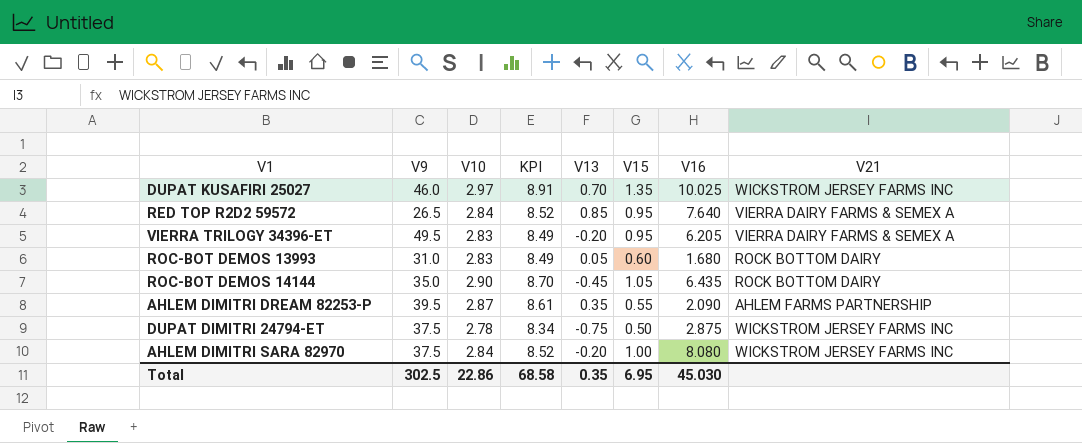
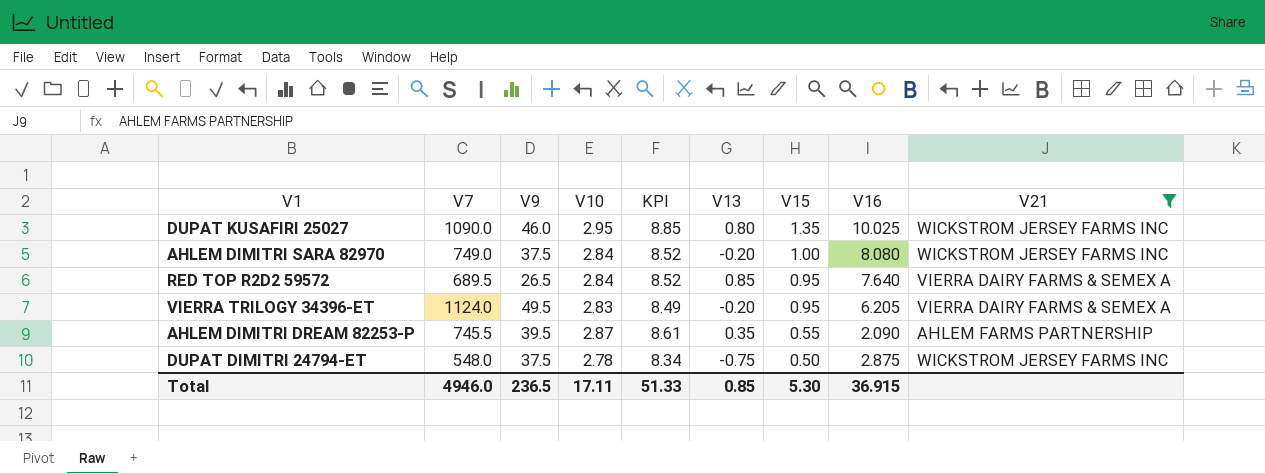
filter: none -> V21 != ROCK BOTTOM DAIRY
row order: none -> V15 descending
column V7 | position: none -> 2
DUPAT KUSAFIRI 25027 | V10: 2.97 -> 2.95
DUPAT KUSAFIRI 25027 | KPI: 8.91 -> 8.85
DUPAT KUSAFIRI 25027 | V13: 0.70 -> 0.80
Total | V9: 302.5 -> 236.5
Total | V10: 22.86 -> 17.11
Total | KPI: 68.58 -> 51.33
Total | V13: 0.35 -> 0.85
Total | V15: 6.95 -> 5.30
Total | V16: 45.030 -> 36.915

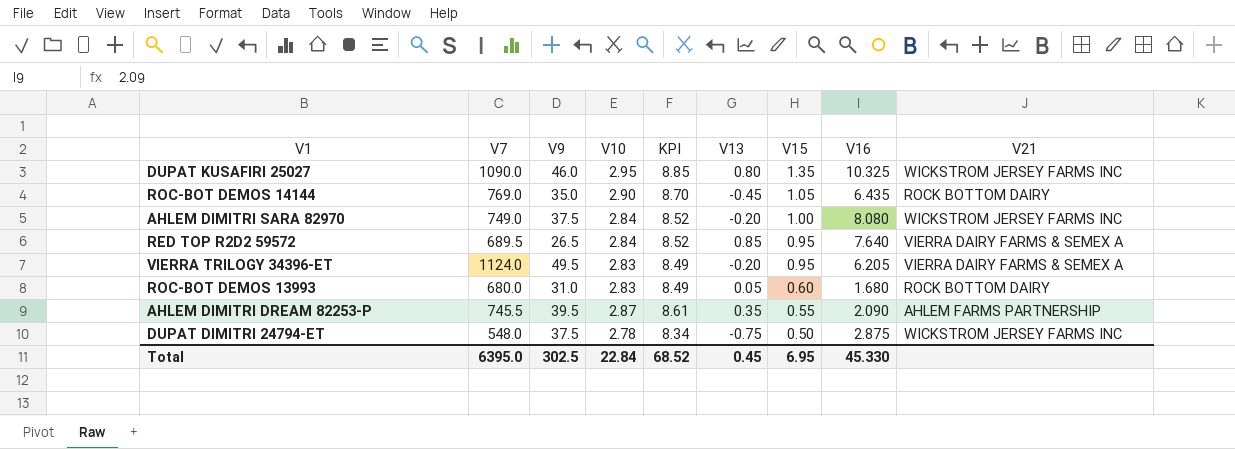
filter: V21 != ROCK BOTTOM DAIRY -> none
DUPAT KUSAFIRI 25027 | V16: 10.025 -> 10.325
Total | V7: 4946.0 -> 6395.0
Total | V9: 236.5 -> 302.5
Total | V10: 17.11 -> 22.84
Total | KPI: 51.33 -> 68.52
Total | V13: 0.85 -> 0.45
Total | V15: 5.30 -> 6.95
Total | V16: 36.915 -> 45.330

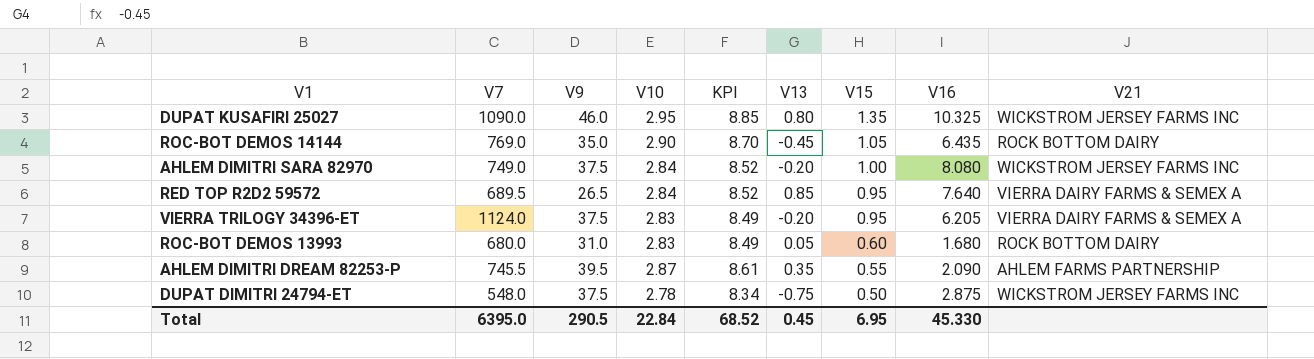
VIERRA TRILOGY 34396-ET | V9: 49.5 -> 37.5
Total | V9: 302.5 -> 290.5

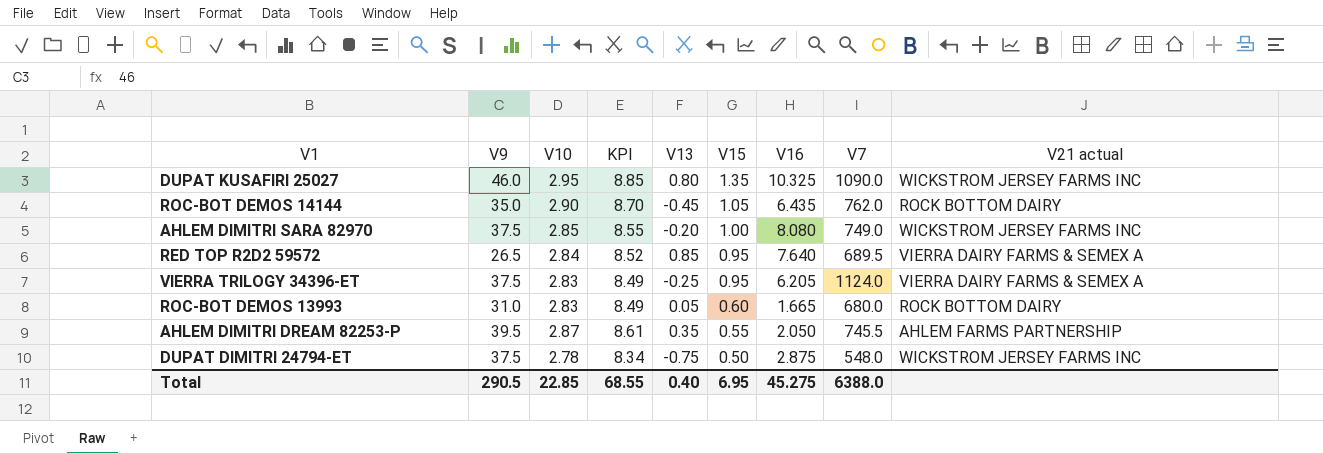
column V7 | position: 2 -> 8
column name: V21 -> V21 actual
ROC-BOT DEMOS 14144 | V7: 769.0 -> 762.0
AHLEM DIMITRI SARA 82970 | V10: 2.84 -> 2.85
AHLEM DIMITRI SARA 82970 | KPI: 8.52 -> 8.55
VIERRA TRILOGY 34396-ET | V13: -0.20 -> -0.25
ROC-BOT DEMOS 13993 | V16: 1.680 -> 1.665
AHLEM DIMITRI DREAM 82253-P | V16: 2.090 -> 2.050
Total | V10: 22.84 -> 22.85
Total | KPI: 68.52 -> 68.55
Total | V13: 0.45 -> 0.40
Total | V16: 45.330 -> 45.275
Total | V7: 6395.0 -> 6388.0

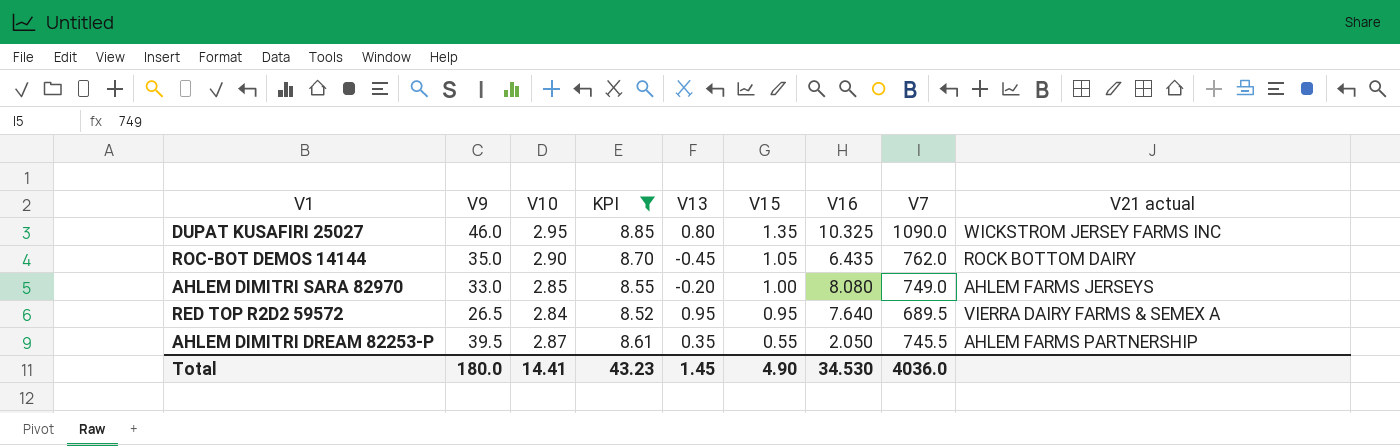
filter: none -> KPI >= 8.52
AHLEM DIMITRI SARA 82970 | V9: 37.5 -> 33.0
AHLEM DIMITRI SARA 82970 | V21 actual: WICKSTROM JERSEY FARMS INC -> AHLEM FARMS JERSEYS
RED TOP R2D2 59572 | V13: 0.85 -> 0.95
Total | V9: 290.5 -> 180.0
Total | V10: 22.85 -> 14.41
Total | KPI: 68.55 -> 43.23
Total | V13: 0.40 -> 1.45
Total | V15: 6.95 -> 4.90
Total | V16: 45.275 -> 34.530
Total | V7: 6388.0 -> 4036.0

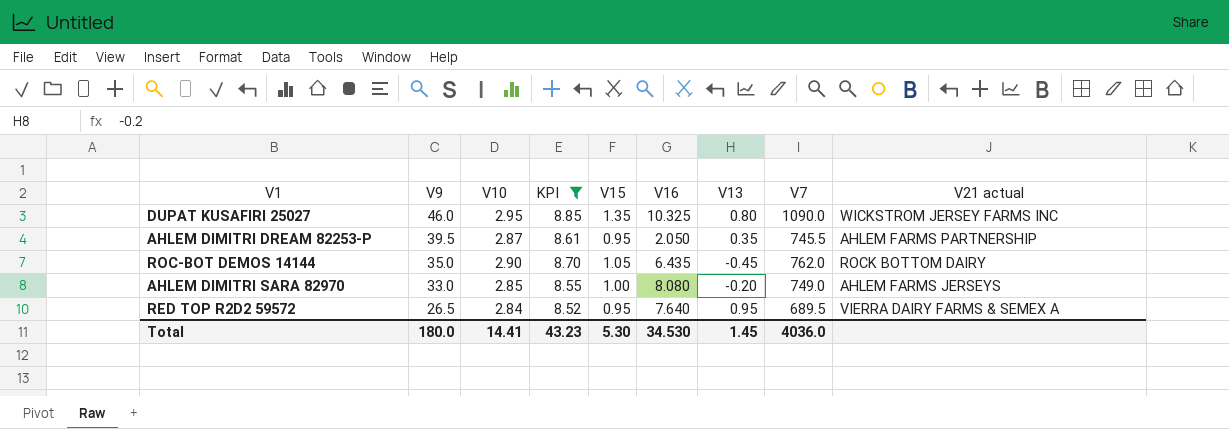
row order: V15 descending -> V9 descending
column V13 | position: 5 -> 7
AHLEM DIMITRI DREAM 82253-P | V15: 0.55 -> 0.95
Total | V15: 4.90 -> 5.30

